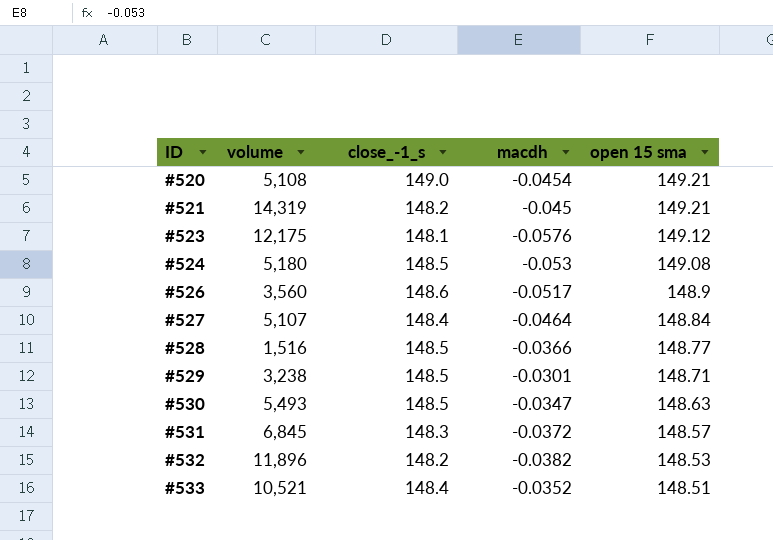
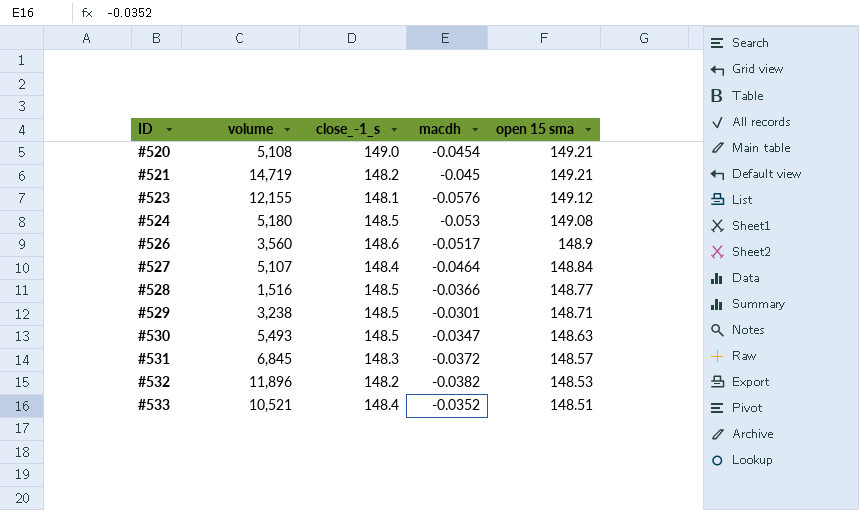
#521 | volume: 14,319 -> 14,719
#523 | volume: 12,175 -> 12,155

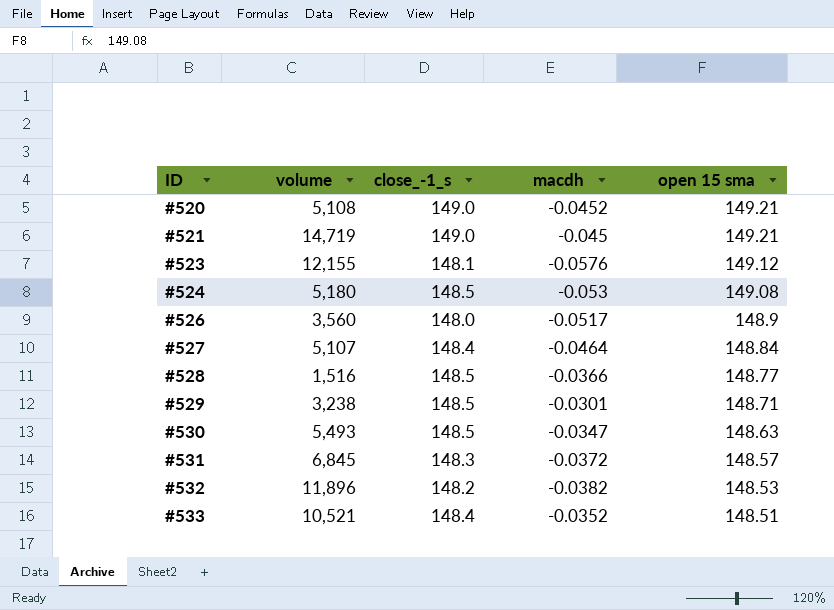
#520 | macdh: -0.0454 -> -0.0452
#521 | close_-1_s: 148.2 -> 149.0
#526 | close_-1_s: 148.6 -> 148.0

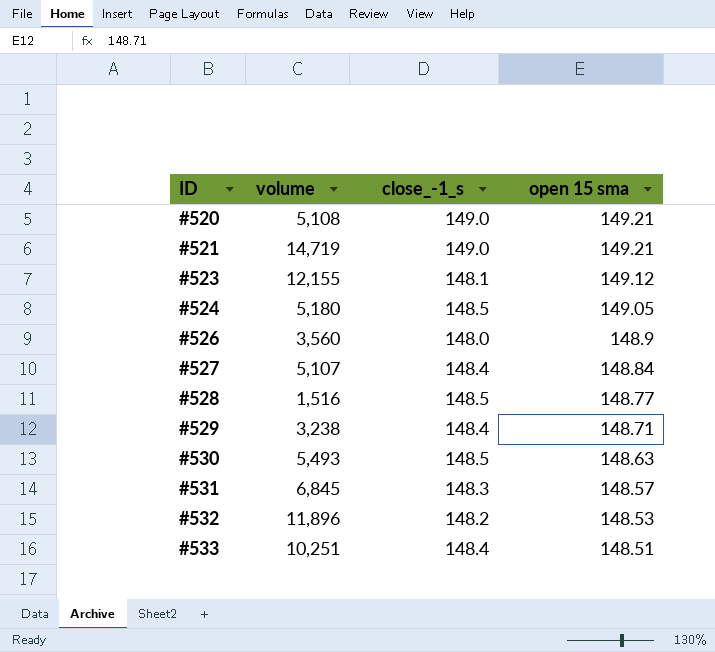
column macdh | position: 4 -> none
#524 | open 15 sma: 149.08 -> 149.05
#529 | close_-1_s: 148.5 -> 148.4
#533 | volume: 10,521 -> 10,251

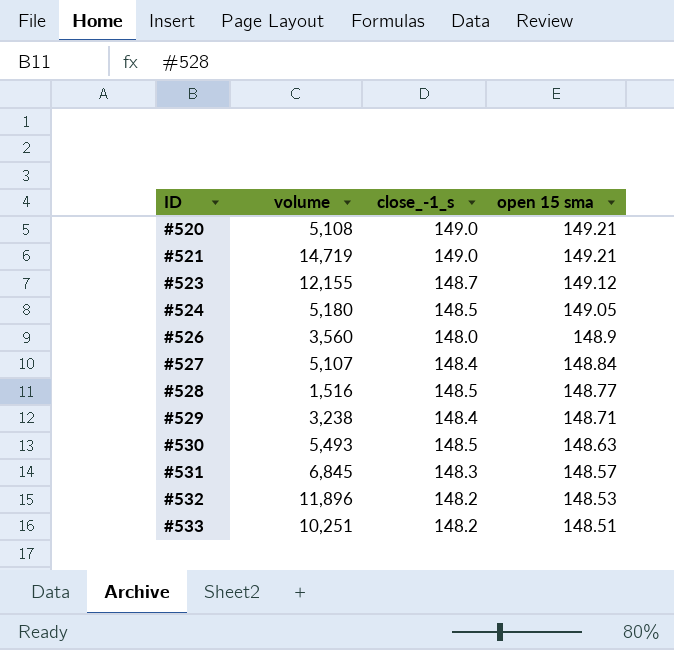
#523 | close_-1_s: 148.1 -> 148.7
#533 | close_-1_s: 148.4 -> 148.2

